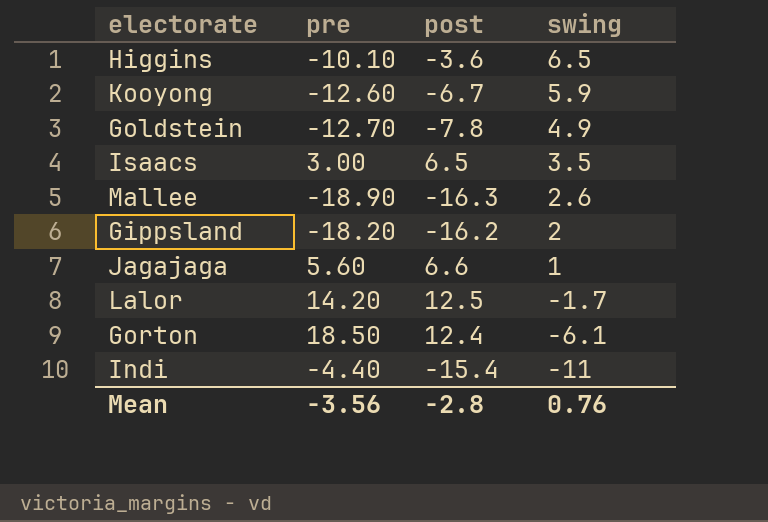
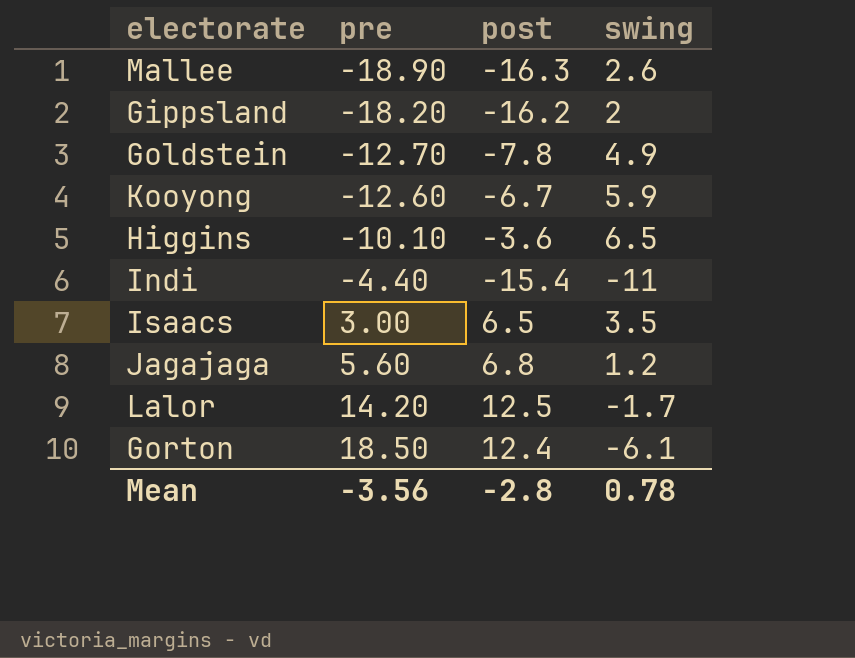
row order: swing descending -> pre ascending
Jagajaga | post: 6.6 -> 6.8
Jagajaga | swing: 1 -> 1.2
Mean | swing: 0.76 -> 0.78

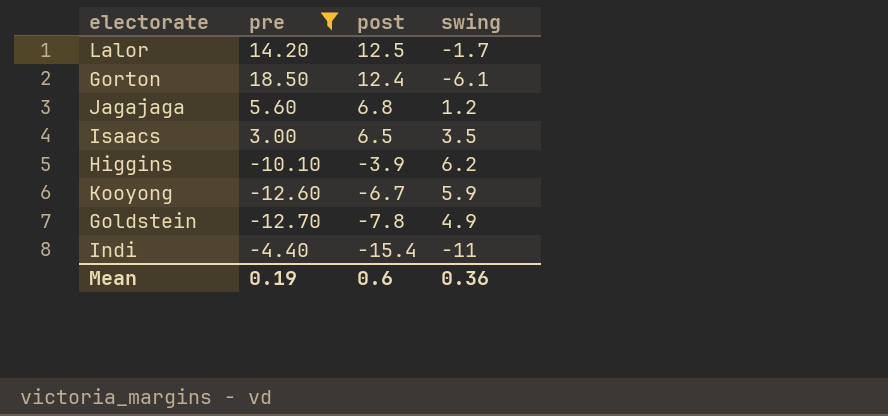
filter: none -> pre >= -12.70
row order: pre ascending -> post descending
Higgins | post: -3.6 -> -3.9
Higgins | swing: 6.5 -> 6.2
Mean | pre: -3.56 -> 0.19
Mean | post: -2.8 -> 0.6
Mean | swing: 0.78 -> 0.36

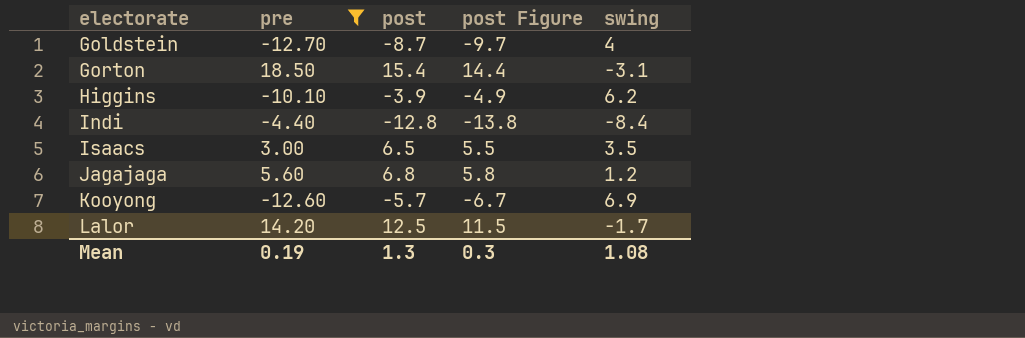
row order: post descending -> electorate ascending
column post Figure | formula: none -> [post] - 1
Goldstein | post: -7.8 -> -8.7
Goldstein | swing: 4.9 -> 4
Gorton | post: 12.4 -> 15.4
Gorton | swing: -6.1 -> -3.1
Indi | post: -15.4 -> -12.8
Indi | swing: -11 -> -8.4
Kooyong | post: -6.7 -> -5.7
Kooyong | swing: 5.9 -> 6.9
Mean | post: 0.6 -> 1.3
Mean | swing: 0.36 -> 1.08

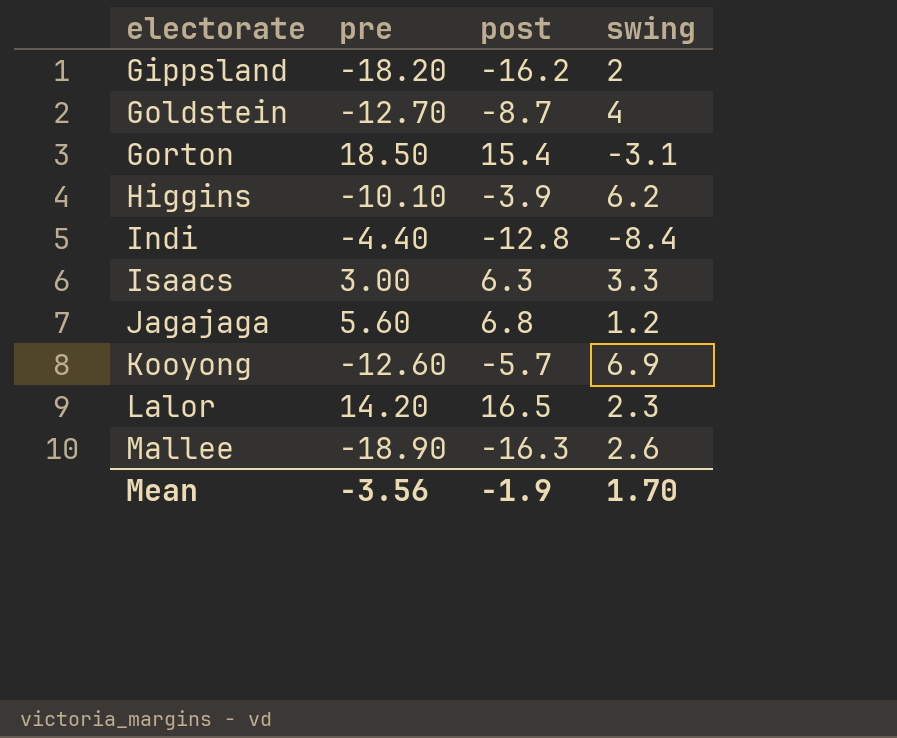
filter: pre >= -12.70 -> none
column post Figure | formula: [post] - 1 -> none
Isaacs | post: 6.5 -> 6.3
Isaacs | swing: 3.5 -> 3.3
Lalor | post: 12.5 -> 16.5
Lalor | swing: -1.7 -> 2.3
Mean | pre: 0.19 -> -3.56
Mean | post: 1.3 -> -1.9
Mean | swing: 1.08 -> 1.70

